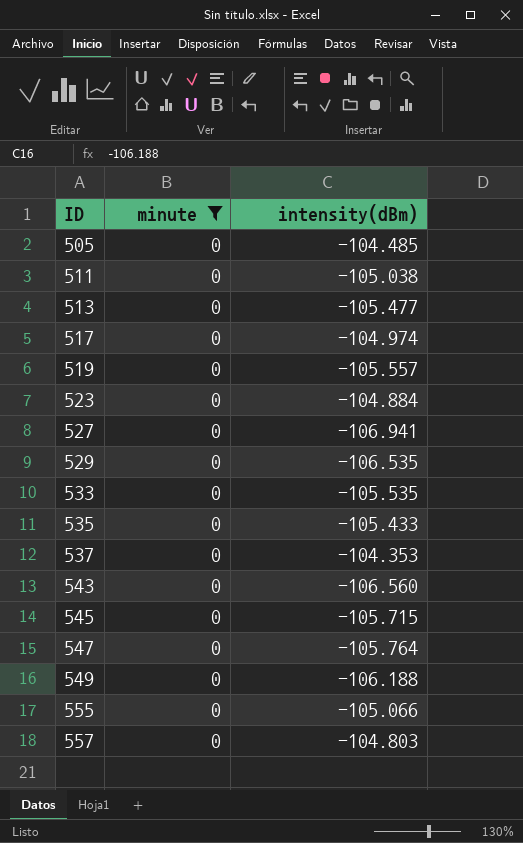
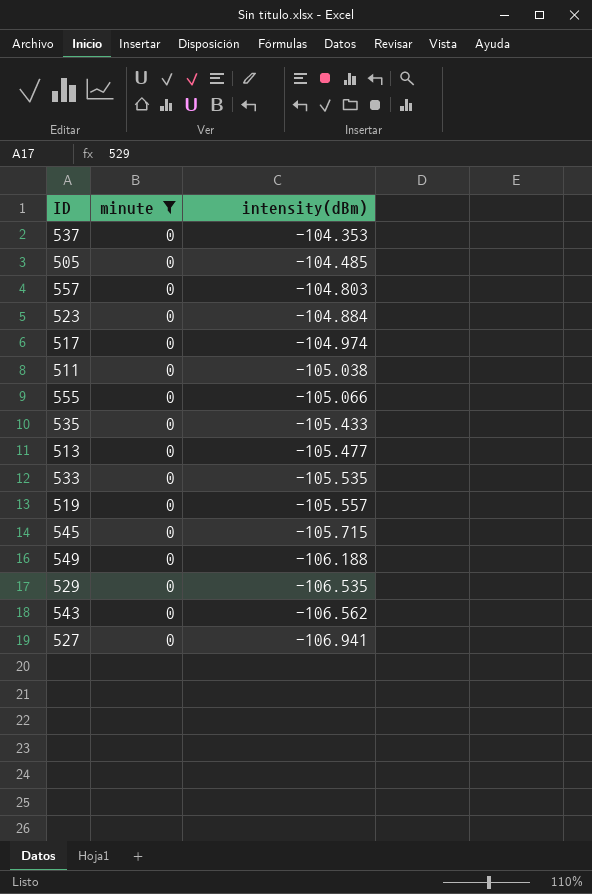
row order: ID ascending -> intensity(dBm) descending
row 547: 0 | -105.764 -> none
543 | intensity(dBm): -106.560 -> -106.562

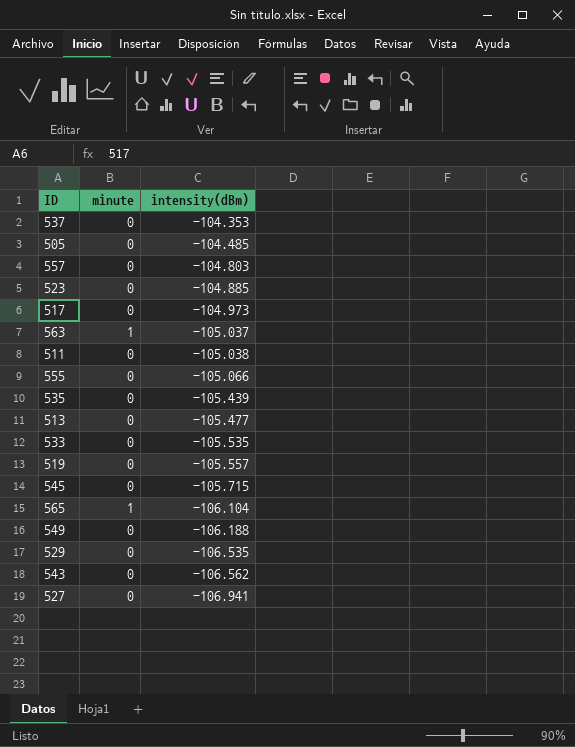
filter: minute = 0 -> none
523 | intensity(dBm): -104.884 -> -104.885
517 | intensity(dBm): -104.974 -> -104.973
535 | intensity(dBm): -105.433 -> -105.439

